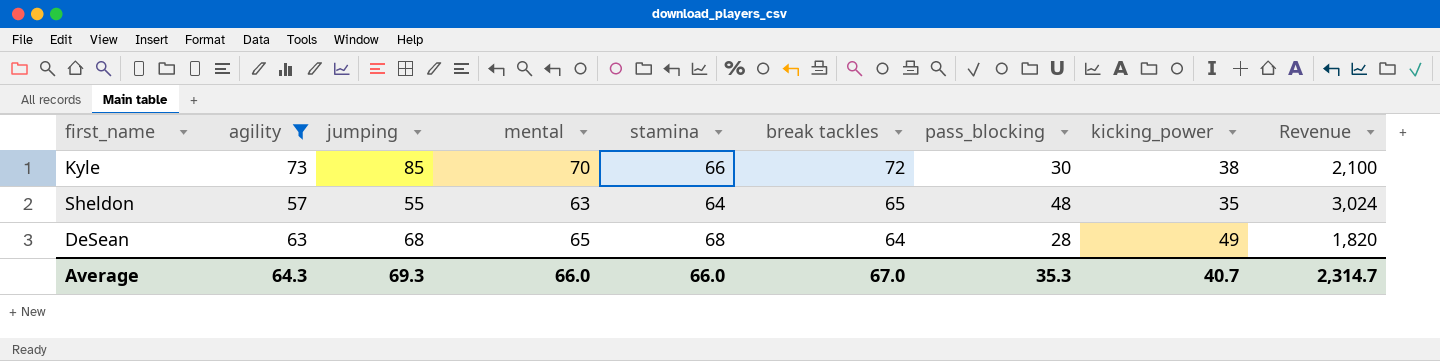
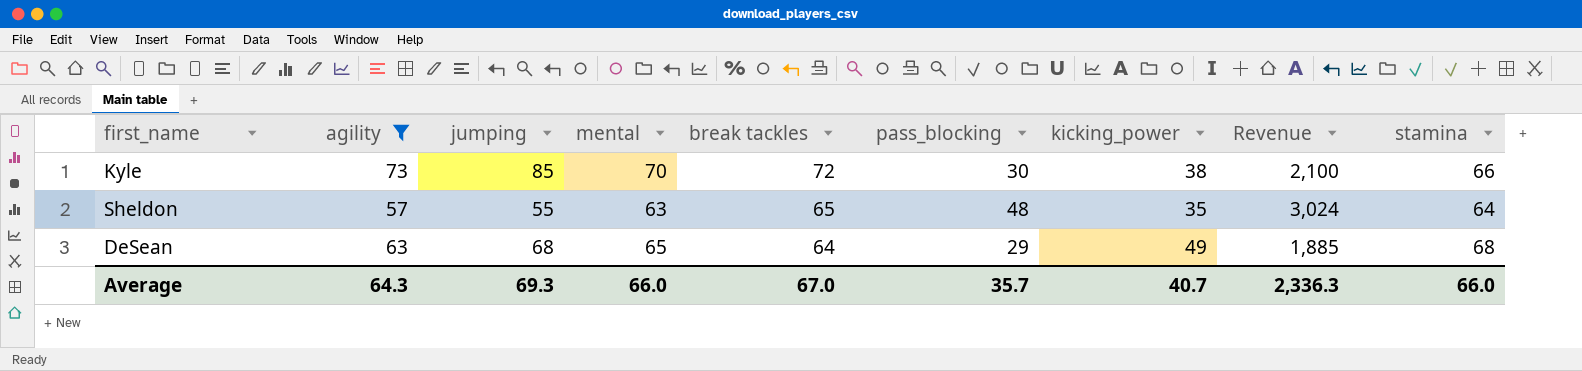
column stamina | position: 5 -> 9
DeSean | pass_blocking: 28 -> 29
DeSean | Revenue: 1,820 -> 1,885
Average | pass_blocking: 35.3 -> 35.7
Average | Revenue: 2,314.7 -> 2,336.3

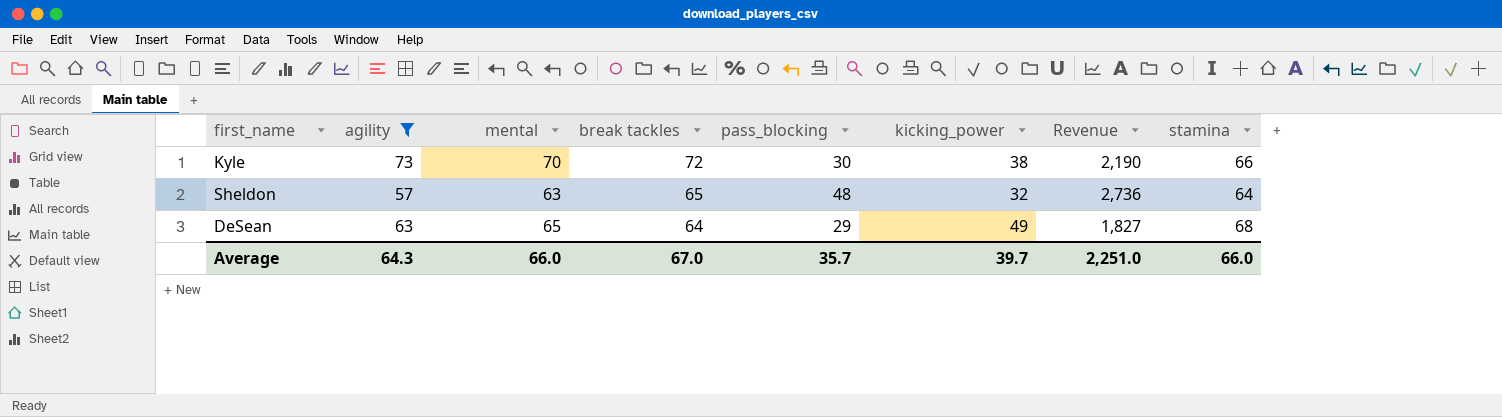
column jumping | position: 3 -> none
column Revenue | formula: [mental] * [pass_blocking] -> [agility] * [pass_blocking]
Sheldon | kicking_power: 35 -> 32
Average | kicking_power: 40.7 -> 39.7
Average | Revenue: 2,336.3 -> 2,251.0

